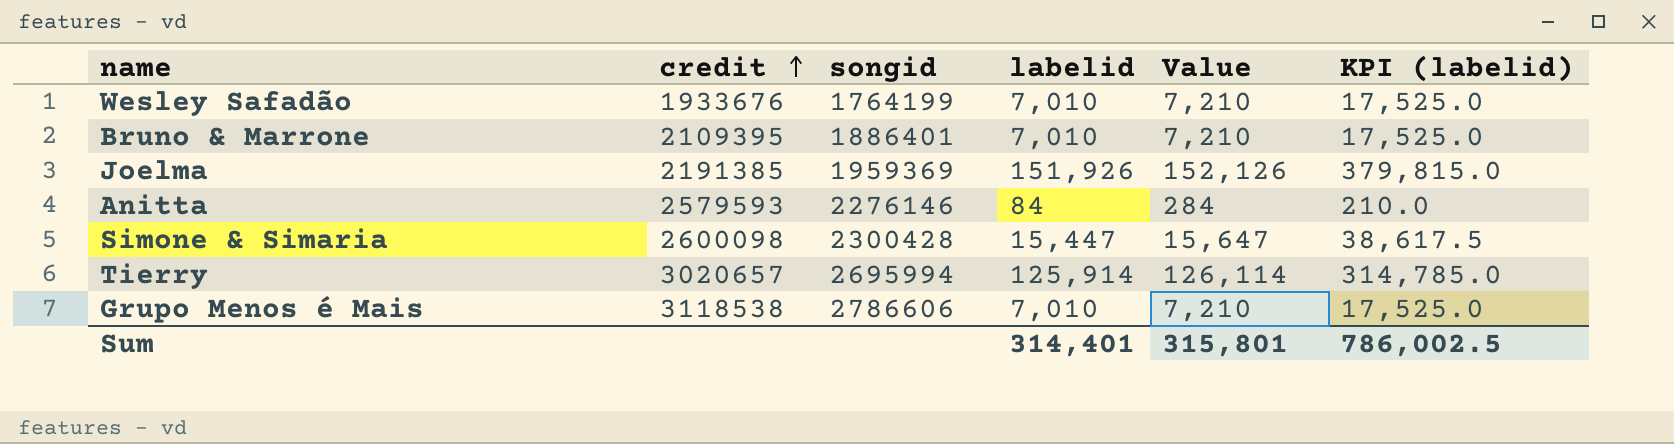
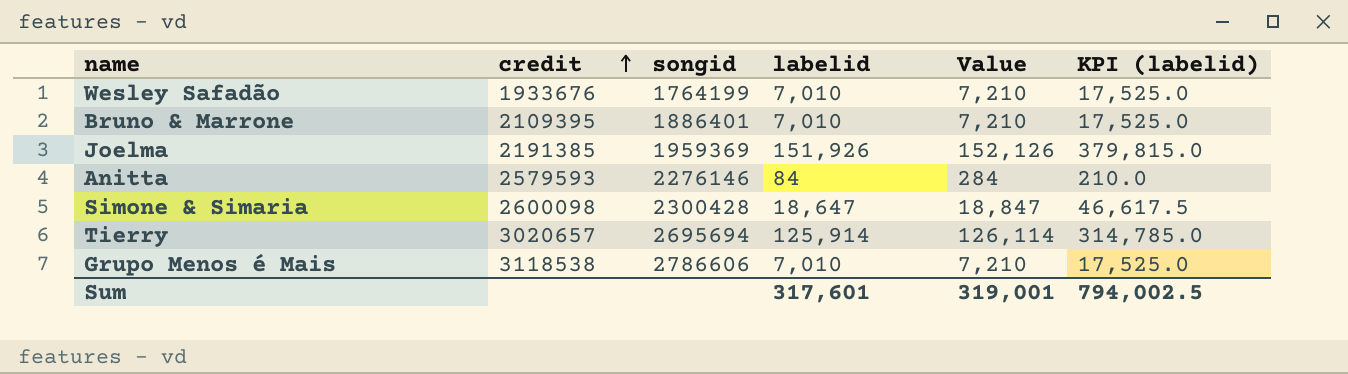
Simone & Simaria | labelid: 15,447 -> 18,647
Simone & Simaria | Value: 15,647 -> 18,847
Simone & Simaria | KPI (labelid): 38,617.5 -> 46,617.5
Tierry | songid: 2695994 -> 2695694
Sum | labelid: 314,401 -> 317,601
Sum | Value: 315,801 -> 319,001
Sum | KPI (labelid): 786,002.5 -> 794,002.5

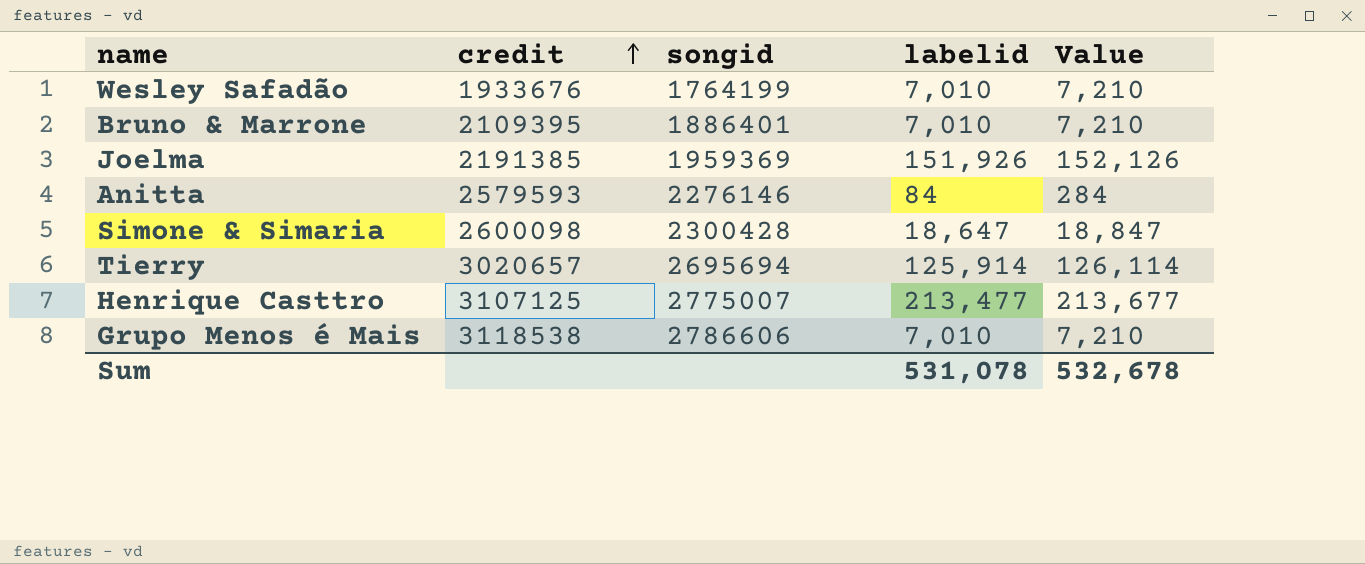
column KPI (labelid) | formula: [labelid] * 2.5 -> none
row Henrique Casttro: none -> 3107125 | 2775007 | 213,477 | 213,677
Sum | labelid: 317,601 -> 531,078
Sum | Value: 319,001 -> 532,678

